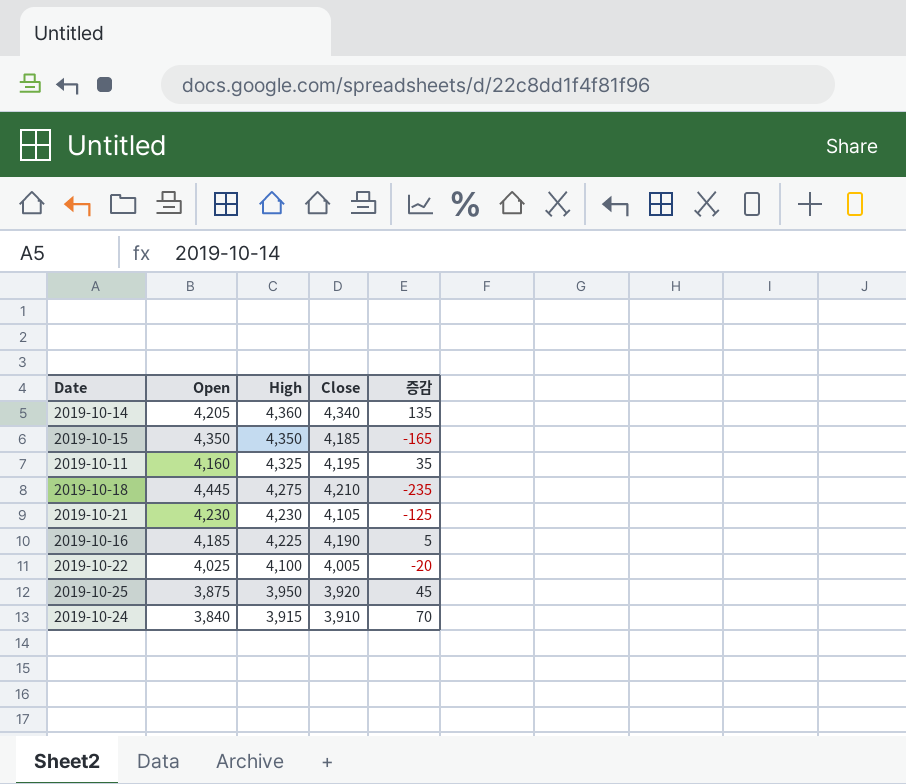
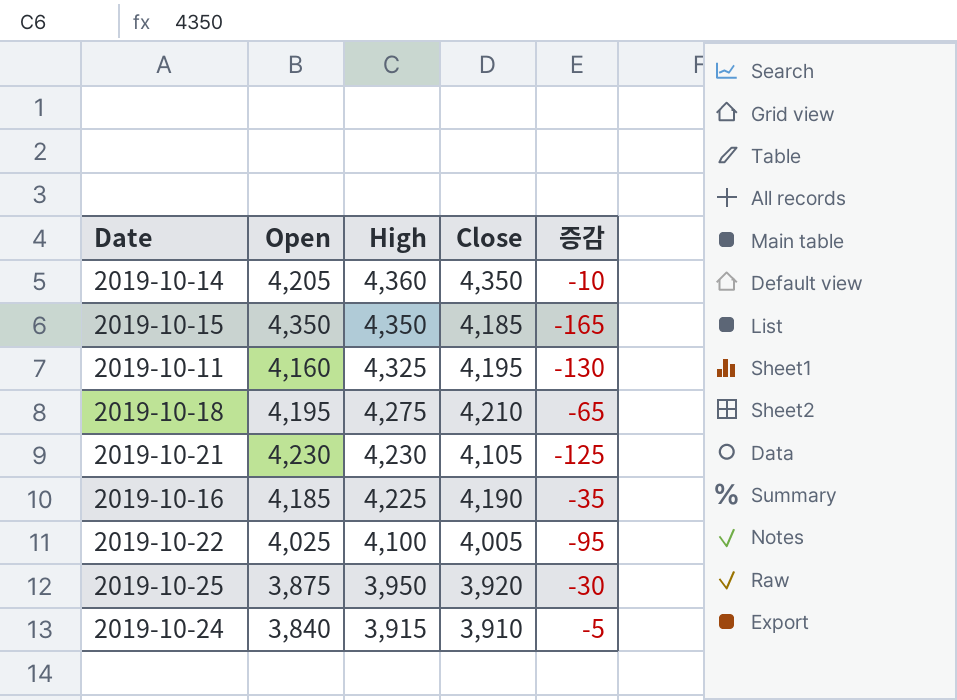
column 증감 | formula: [Close] - [Open] -> [Close] - [High]
2019-10-14 | Close: 4,340 -> 4,350
2019-10-18 | Open: 4,445 -> 4,195

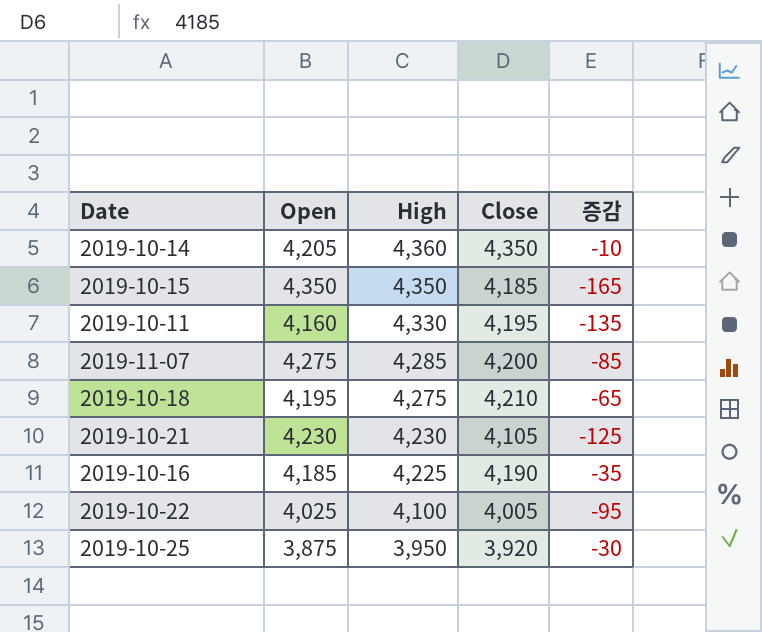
row 2019-10-24: 3,840 | 3,915 | 3,910 | -5 -> none
2019-10-11 | High: 4,325 -> 4,330
2019-10-11 | 증감: -130 -> -135
row 2019-11-07: none -> 4,275 | 4,285 | 4,200 | -85

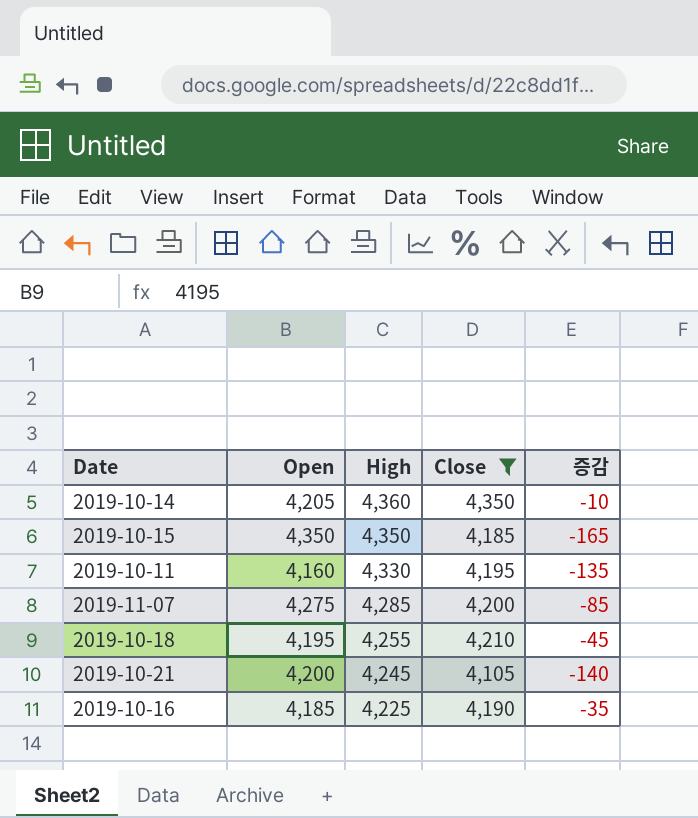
filter: none -> Close >= 4,105
2019-10-18 | High: 4,275 -> 4,255
2019-10-18 | 증감: -65 -> -45
2019-10-21 | Open: 4,230 -> 4,200
2019-10-21 | High: 4,230 -> 4,245
2019-10-21 | 증감: -125 -> -140

